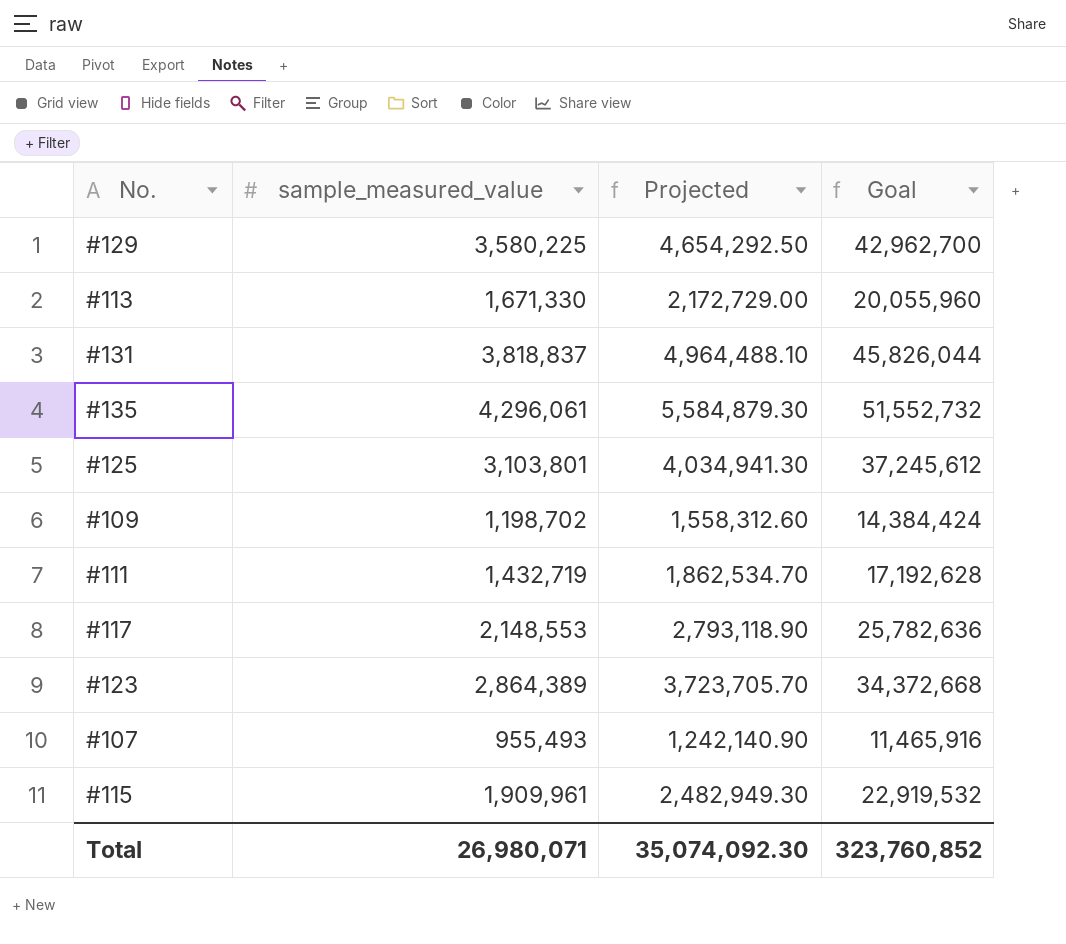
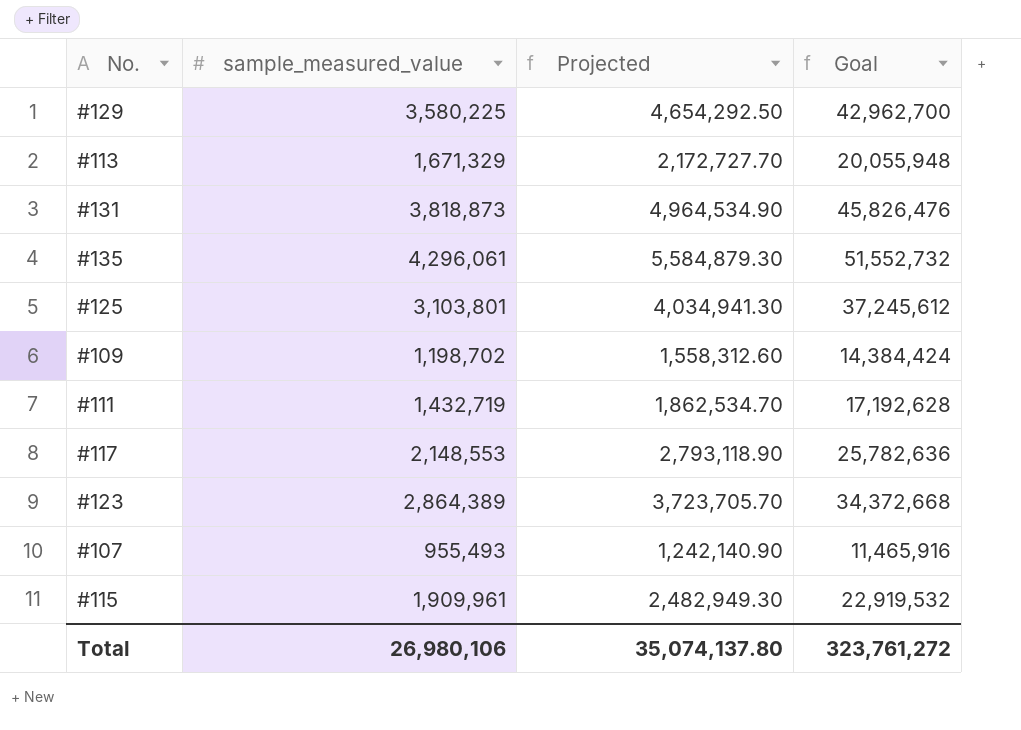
#113 | sample_measured_value: 1,671,330 -> 1,671,329
#113 | Projected: 2,172,729.00 -> 2,172,727.70
#113 | Goal: 20,055,960 -> 20,055,948
#131 | sample_measured_value: 3,818,837 -> 3,818,873
#131 | Projected: 4,964,488.10 -> 4,964,534.90
#131 | Goal: 45,826,044 -> 45,826,476
Total | sample_measured_value: 26,980,071 -> 26,980,106
Total | Projected: 35,074,092.30 -> 35,074,137.80
Total | Goal: 323,760,852 -> 323,761,272

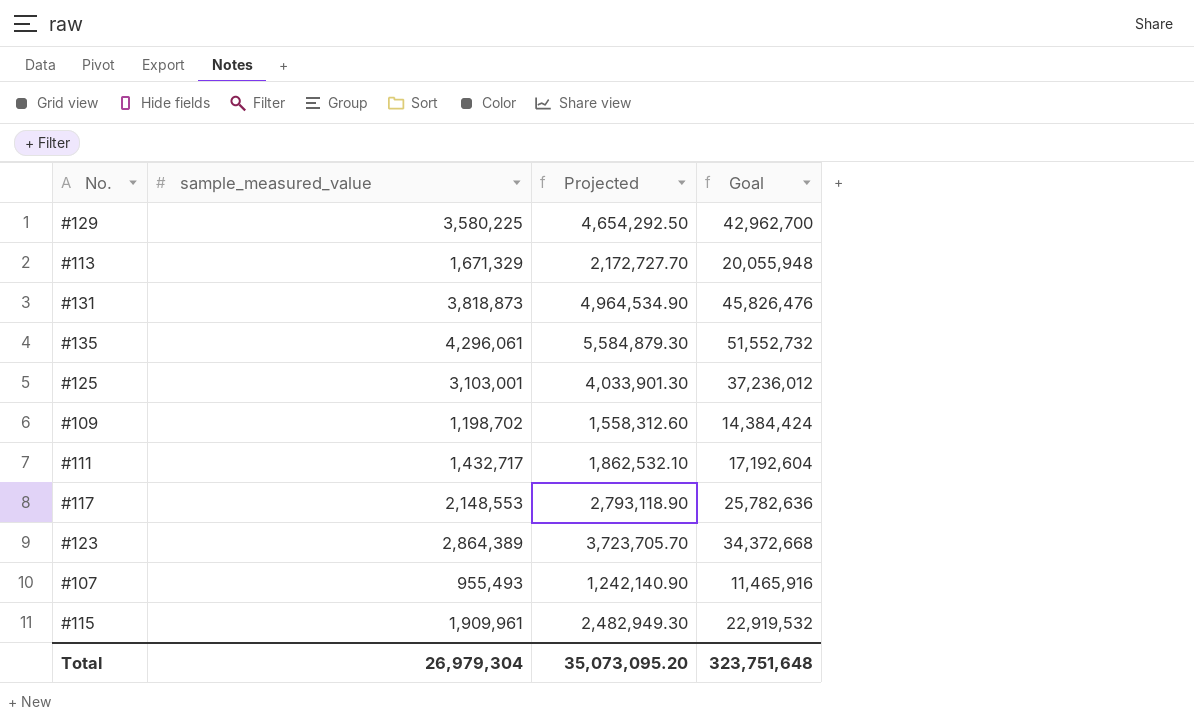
#125 | sample_measured_value: 3,103,801 -> 3,103,001
#125 | Projected: 4,034,941.30 -> 4,033,901.30
#125 | Goal: 37,245,612 -> 37,236,012
#111 | sample_measured_value: 1,432,719 -> 1,432,717
#111 | Projected: 1,862,534.70 -> 1,862,532.10
#111 | Goal: 17,192,628 -> 17,192,604
Total | sample_measured_value: 26,980,106 -> 26,979,304
Total | Projected: 35,074,137.80 -> 35,073,095.20
Total | Goal: 323,761,272 -> 323,751,648

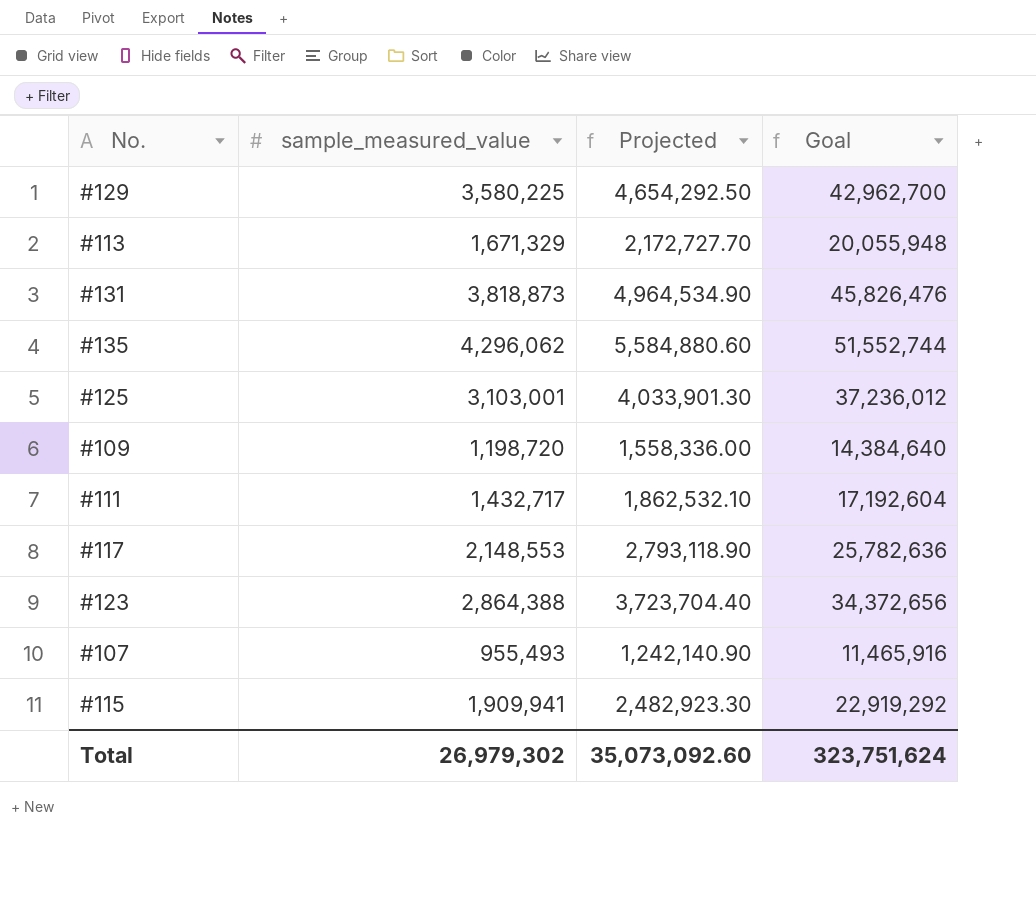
#135 | sample_measured_value: 4,296,061 -> 4,296,062
#135 | Projected: 5,584,879.30 -> 5,584,880.60
#135 | Goal: 51,552,732 -> 51,552,744
#109 | sample_measured_value: 1,198,702 -> 1,198,720
#109 | Projected: 1,558,312.60 -> 1,558,336.00
#109 | Goal: 14,384,424 -> 14,384,640
#123 | sample_measured_value: 2,864,389 -> 2,864,388
#123 | Projected: 3,723,705.70 -> 3,723,704.40
#123 | Goal: 34,372,668 -> 34,372,656
#115 | sample_measured_value: 1,909,961 -> 1,909,941
#115 | Projected: 2,482,949.30 -> 2,482,923.30
#115 | Goal: 22,919,532 -> 22,919,292
Total | sample_measured_value: 26,979,304 -> 26,979,302
Total | Projected: 35,073,095.20 -> 35,073,092.60
Total | Goal: 323,751,648 -> 323,751,624

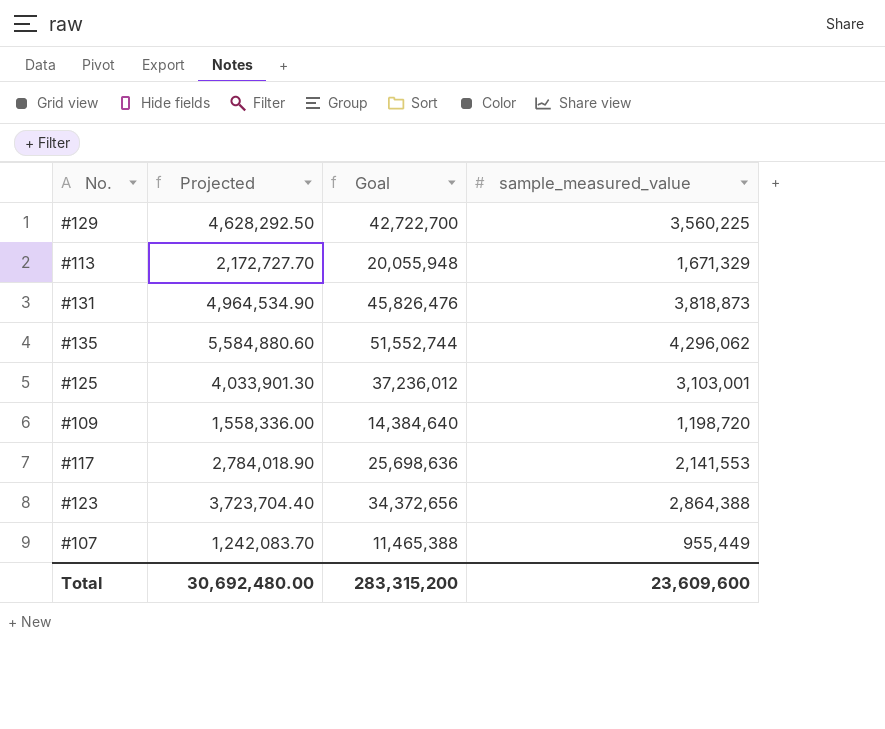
column sample_measured_value | position: 2 -> 4
row #111: 1,432,717 | 1,862,532.10 | 17,192,604 -> none
row #115: 1,909,941 | 2,482,923.30 | 22,919,292 -> none
#129 | Projected: 4,654,292.50 -> 4,628,292.50
#129 | Goal: 42,962,700 -> 42,722,700
#129 | sample_measured_value: 3,580,225 -> 3,560,225
#117 | Projected: 2,793,118.90 -> 2,784,018.90
#117 | Goal: 25,782,636 -> 25,698,636
#117 | sample_measured_value: 2,148,553 -> 2,141,553
#107 | Projected: 1,242,140.90 -> 1,242,083.70
#107 | Goal: 11,465,916 -> 11,465,388
#107 | sample_measured_value: 955,493 -> 955,449
Total | Projected: 35,073,092.60 -> 30,692,480.00
Total | Goal: 323,751,624 -> 283,315,200
Total | sample_measured_value: 26,979,302 -> 23,609,600

